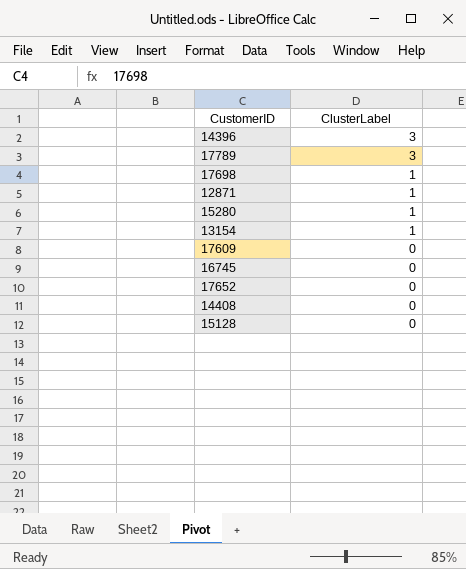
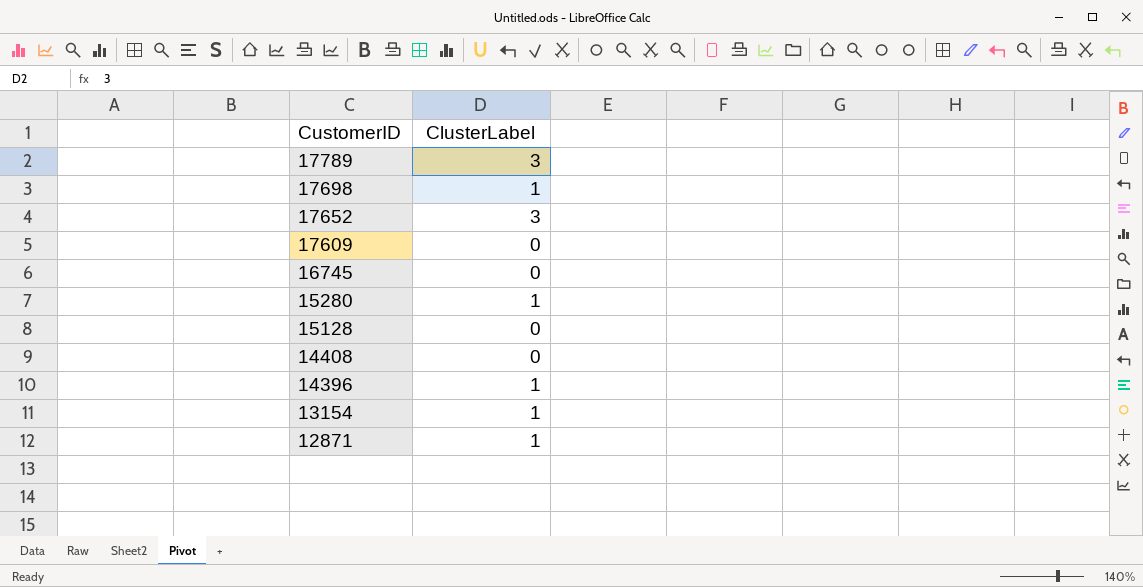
row order: ClusterLabel descending -> CustomerID descending
17652 | ClusterLabel: 0 -> 3
14396 | ClusterLabel: 3 -> 1

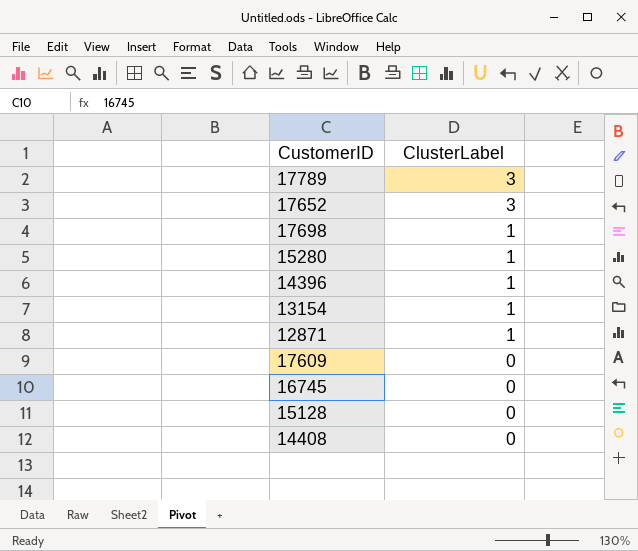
row order: CustomerID descending -> ClusterLabel descending

